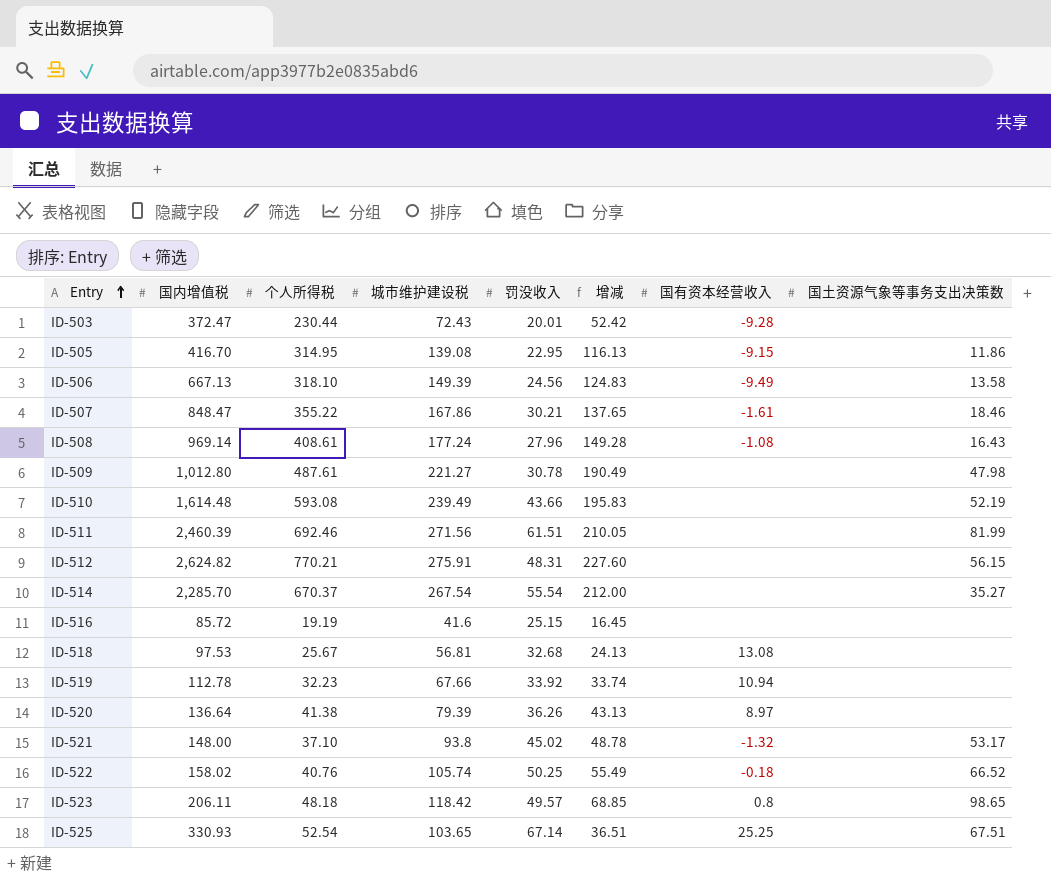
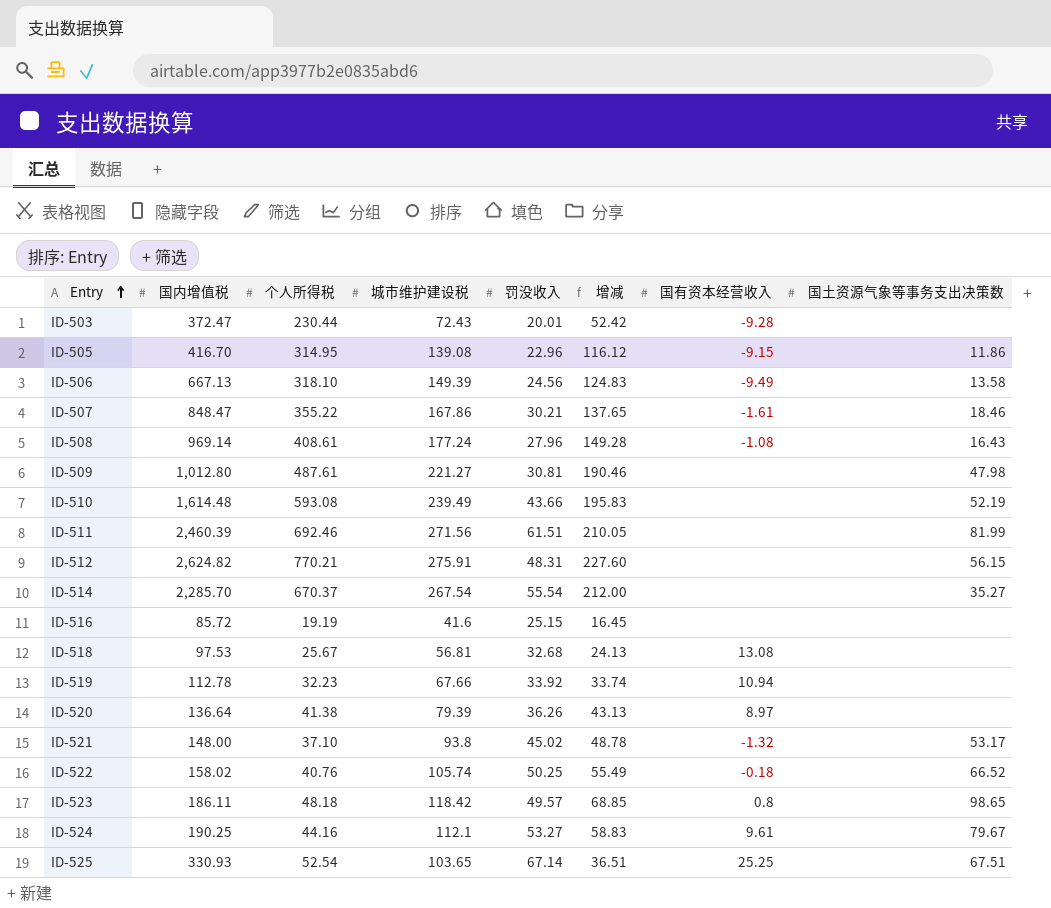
ID-505 | 罚没收入: 22.95 -> 22.96
ID-505 | 增减: 116.13 -> 116.12
ID-509 | 罚没收入: 30.78 -> 30.81
ID-509 | 增减: 190.49 -> 190.46
ID-523 | 国内增值税: 206.11 -> 186.11
row ID-524: none -> 190.25 | 44.16 | 112.1 | 53.27 | 58.83 | 9.61 | 79.67

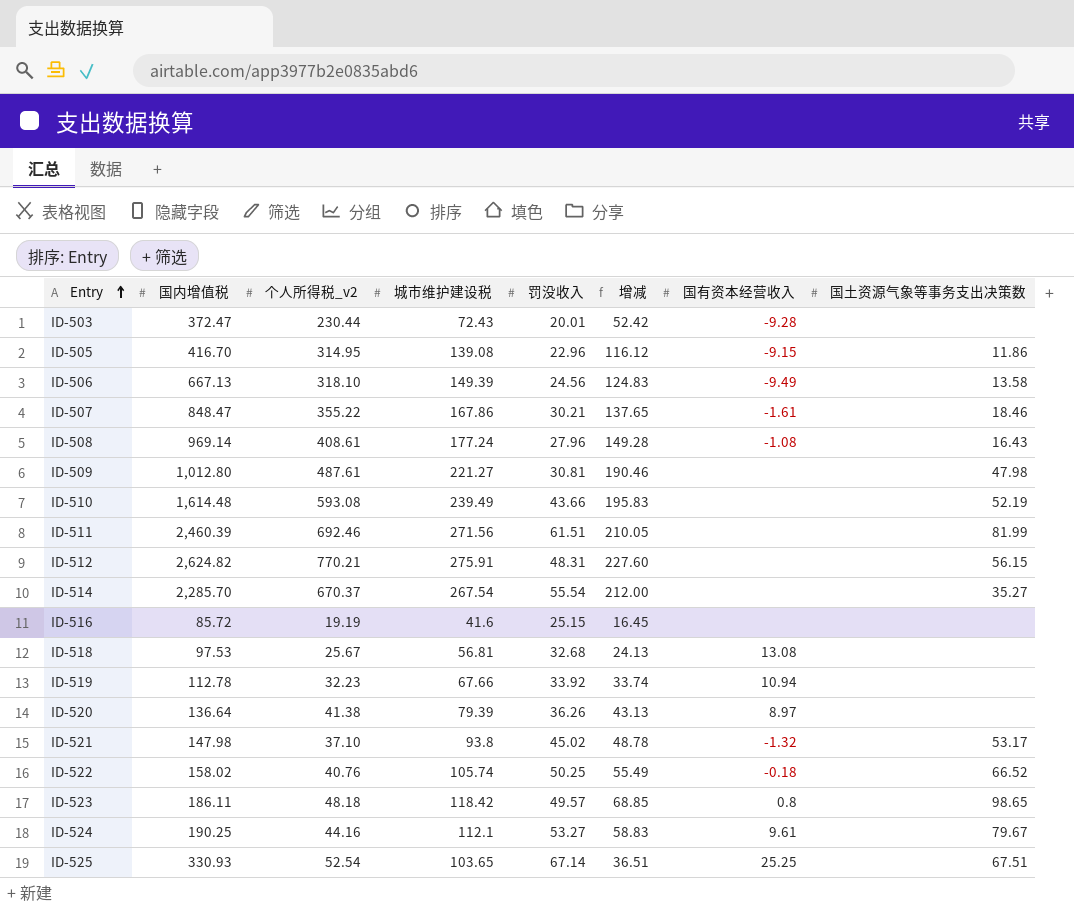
column name: 个人所得税 -> 个人所得税_v2
ID-521 | 国内增值税: 148.00 -> 147.98

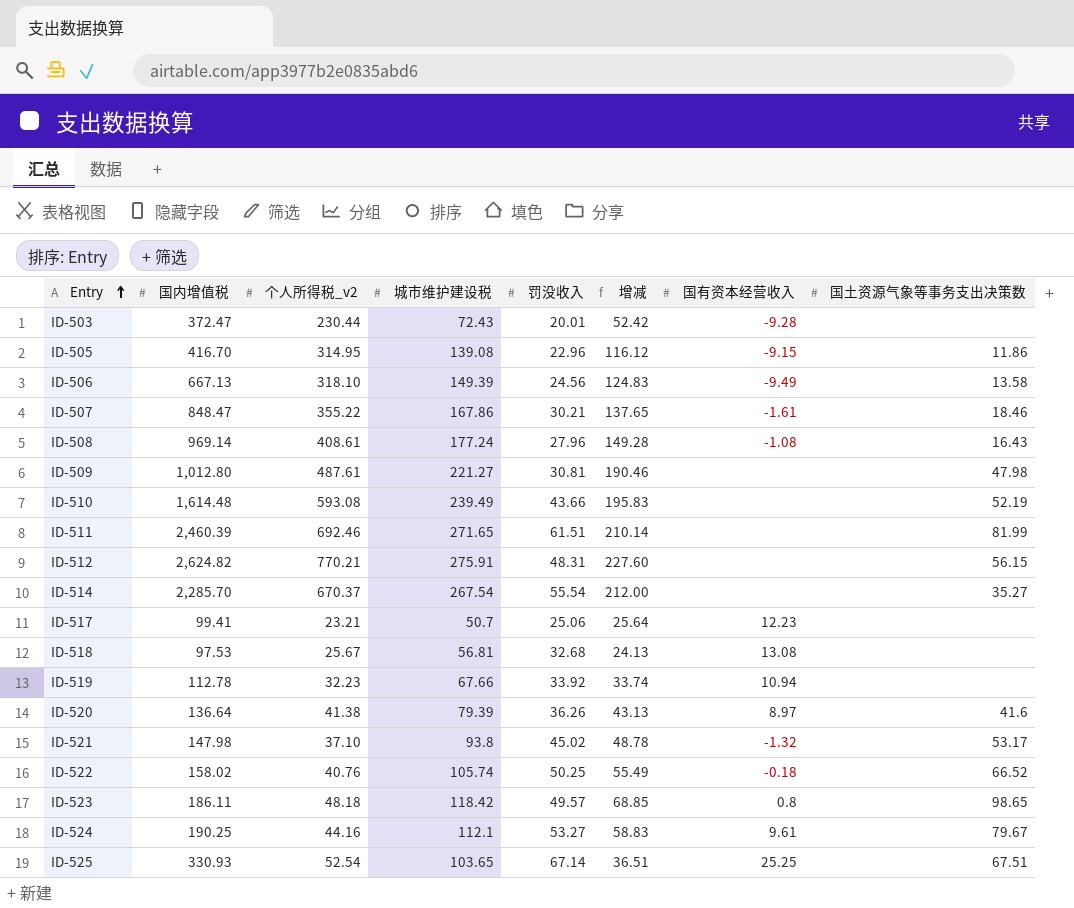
row ID-516: 85.72 | 19.19 | 41.6 | 25.15 | 16.45 | none | none -> none
ID-511 | 城市维护建设税: 271.56 -> 271.65
ID-511 | 增减: 210.05 -> 210.14
row ID-517: none -> 99.41 | 23.21 | 50.7 | 25.06 | 25.64 | 12.23 | none
ID-520 | 国土资源气象等事务支出决策数: none -> 41.6

